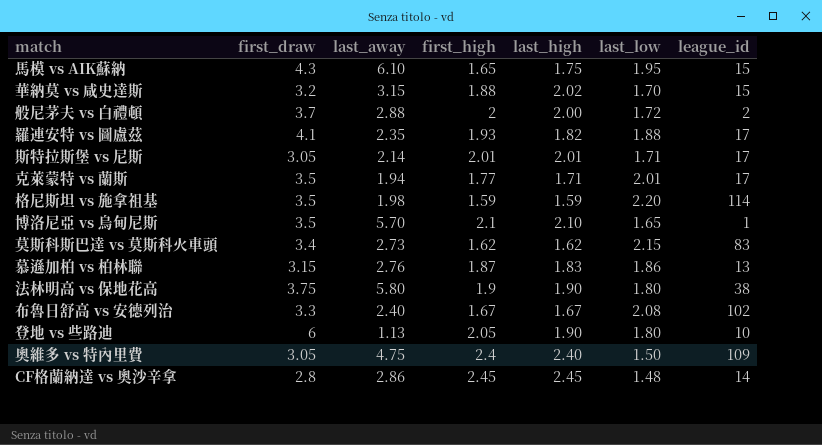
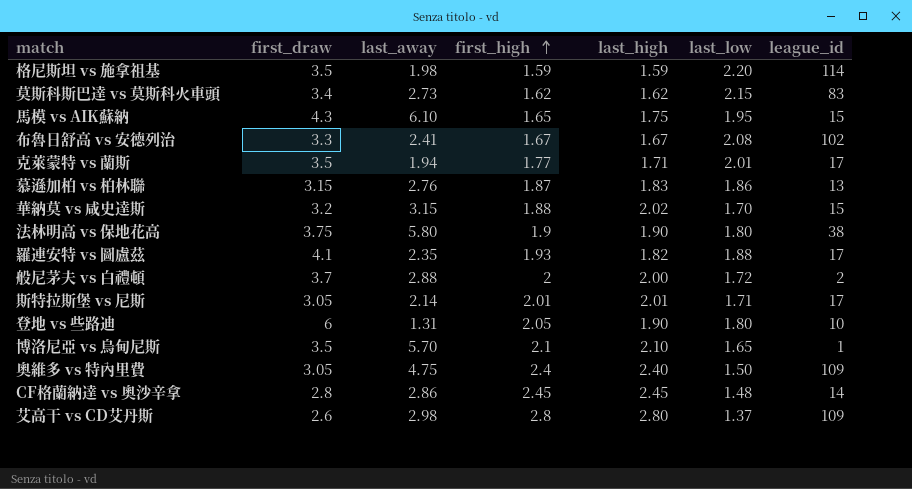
row order: none -> first_high ascending
布魯日舒高 vs 安德列治 | last_away: 2.40 -> 2.41
登地 vs 些路迪 | last_away: 1.13 -> 1.31
row 艾高干 vs CD艾丹斯: none -> 2.6 | 2.98 | 2.8 | 2.80 | 1.37 | 109

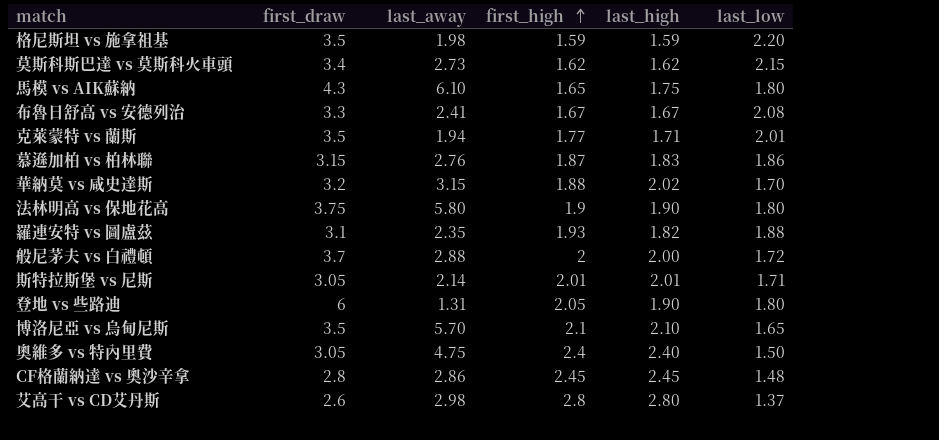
column league_id | position: 7 -> none
馬模 vs AIK蘇納 | last_low: 1.95 -> 1.80
羅連安特 vs 圖盧茲 | first_draw: 4.1 -> 3.1

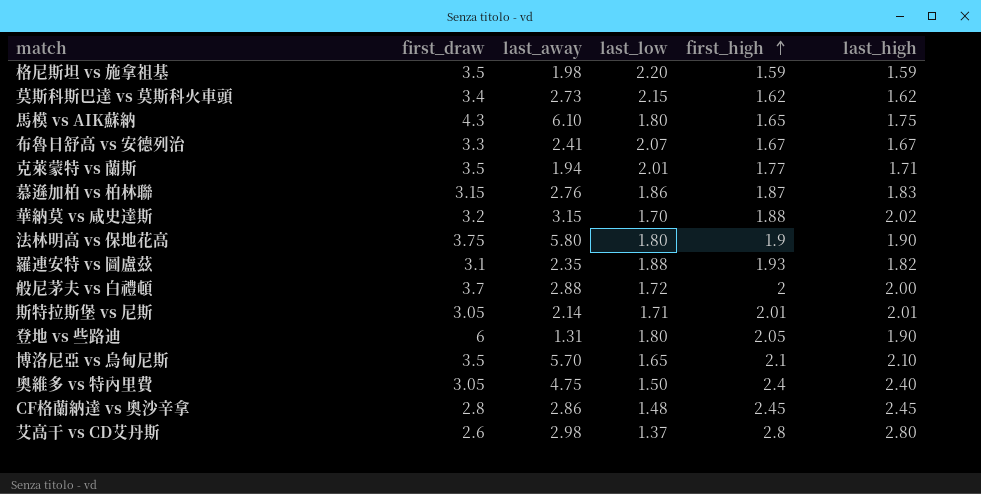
column last_low | position: 6 -> 4
布魯日舒高 vs 安德列治 | last_low: 2.08 -> 2.07

